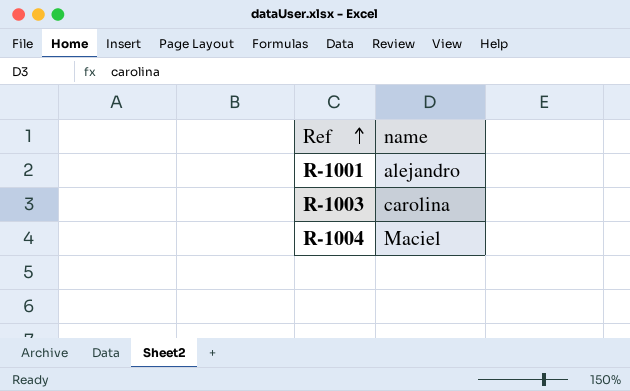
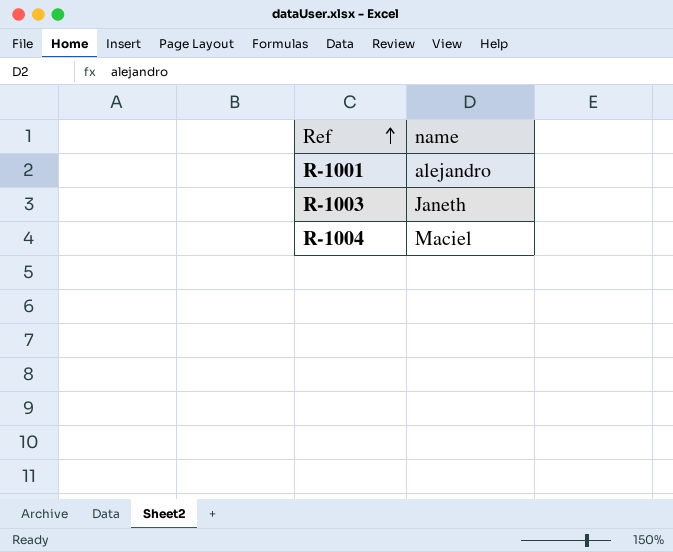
R-1003 | name: carolina -> Janeth

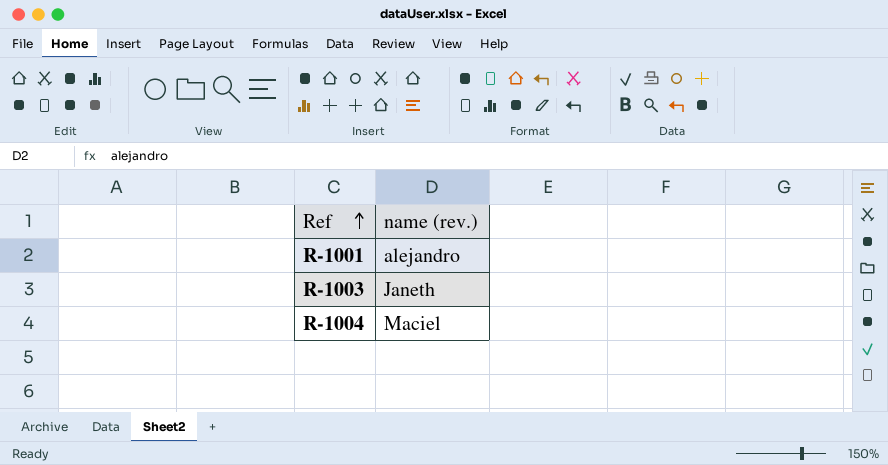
column name: name -> name (rev.)

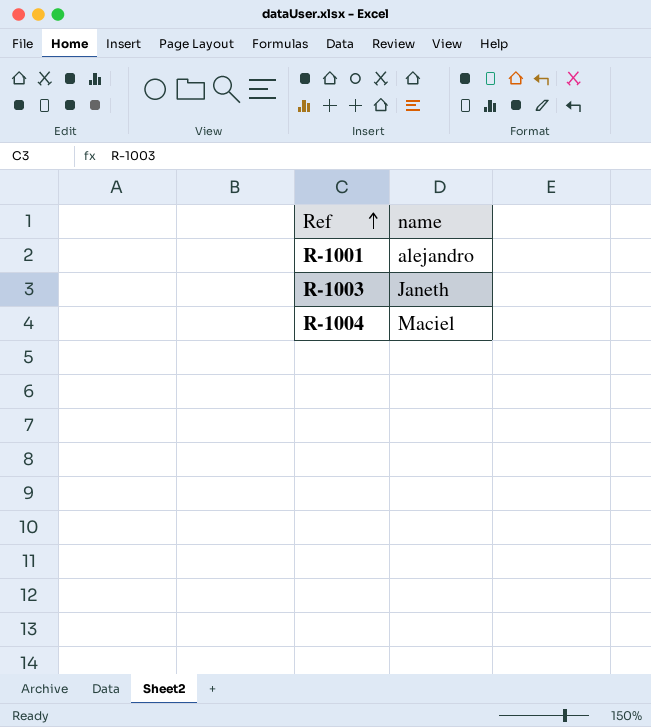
column name: name (rev.) -> name

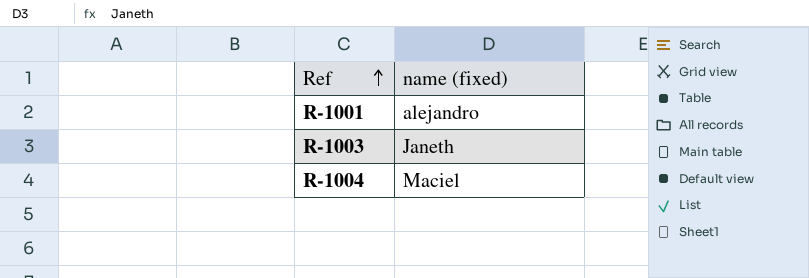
column name: name -> name (fixed)

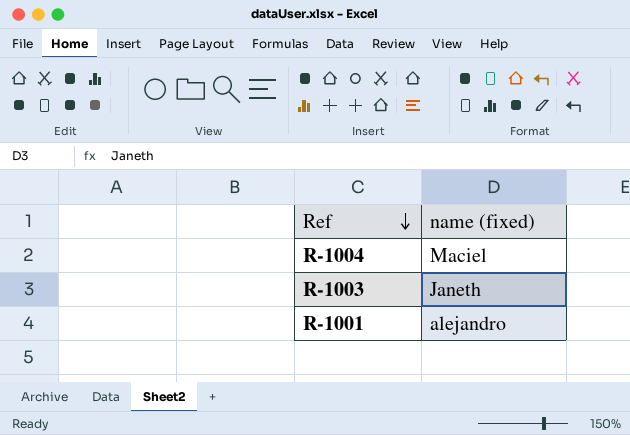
row order: Ref ascending -> Ref descending

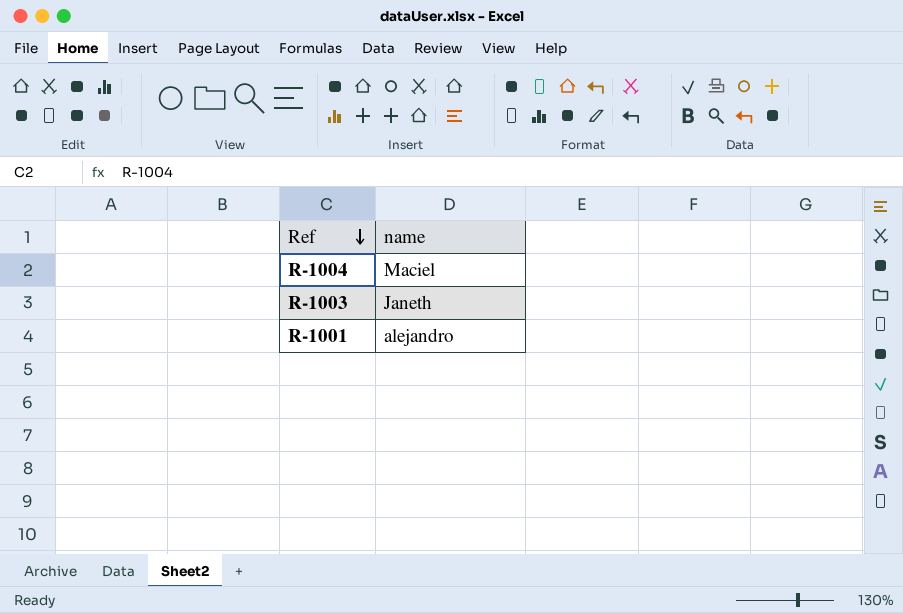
column name: name (fixed) -> name

